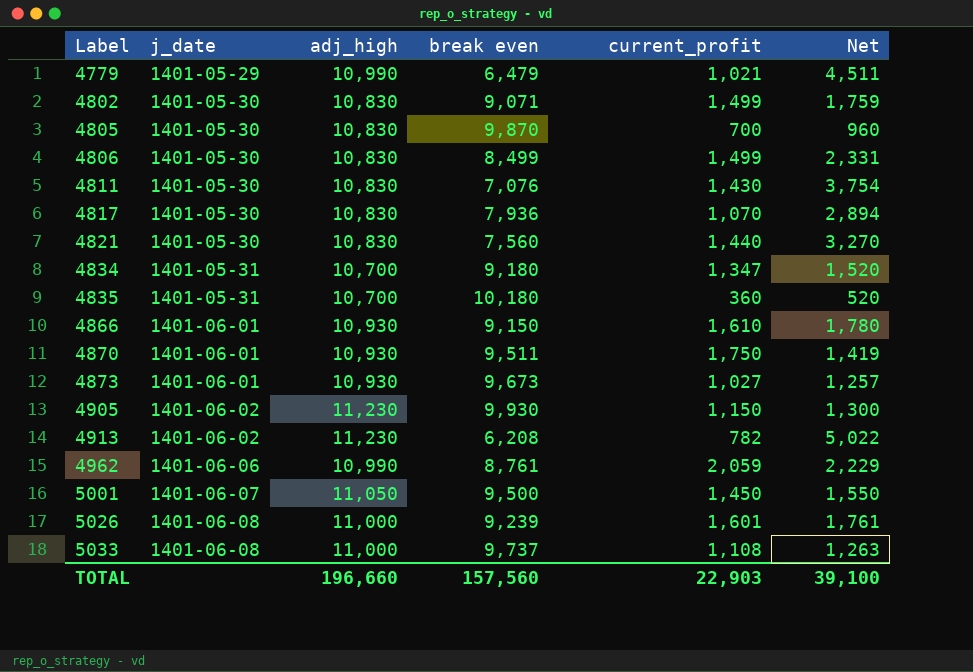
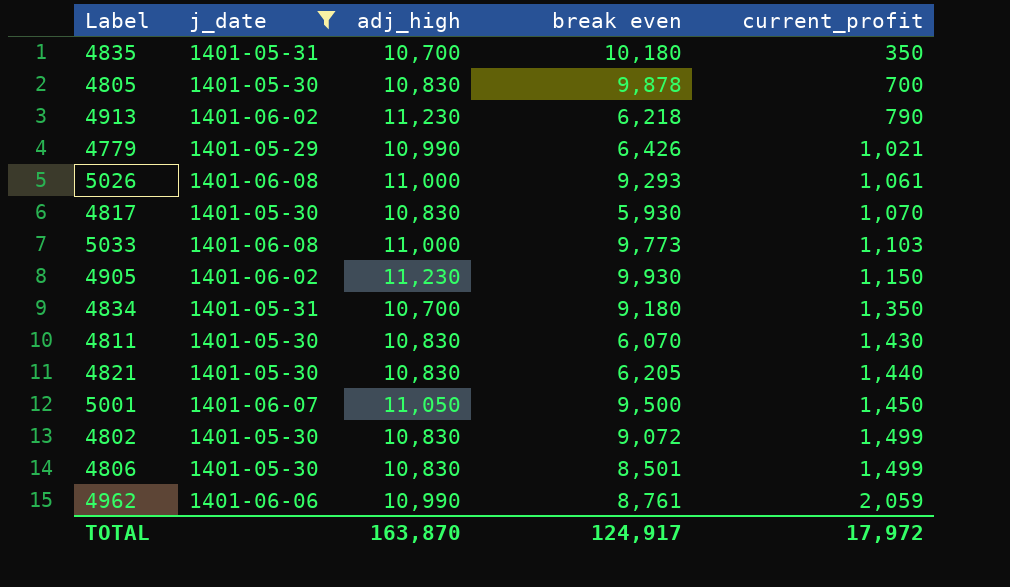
filter: none -> j_date != 1401-06-01
row order: Label ascending -> current_profit ascending
column Net | formula: [adj_high] - [break even] -> none
4835 | current_profit: 360 -> 350
4805 | break even: 9,870 -> 9,878
4913 | break even: 6,208 -> 6,218
4913 | current_profit: 782 -> 790
4779 | break even: 6,479 -> 6,426
5026 | break even: 9,239 -> 9,293
5026 | current_profit: 1,601 -> 1,061
4817 | break even: 7,936 -> 5,930
5033 | break even: 9,737 -> 9,773
5033 | current_profit: 1,108 -> 1,103
4834 | current_profit: 1,347 -> 1,350
4811 | break even: 7,076 -> 6,070
4821 | break even: 7,560 -> 6,205
4802 | break even: 9,071 -> 9,072
4806 | break even: 8,499 -> 8,501
TOTAL | adj_high: 196,660 -> 163,870
TOTAL | break even: 157,560 -> 124,917
TOTAL | current_profit: 22,903 -> 17,972

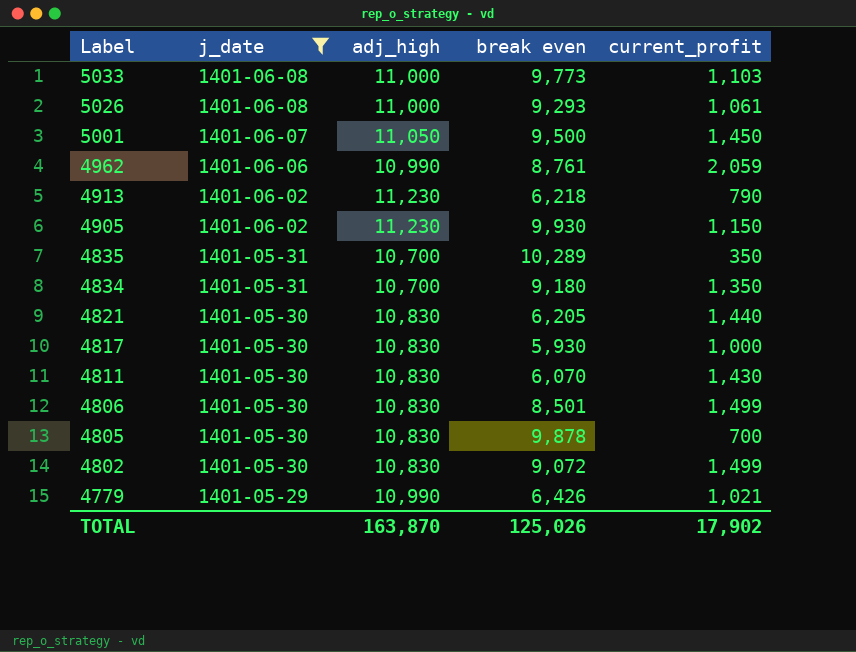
row order: current_profit ascending -> Label descending
4835 | break even: 10,180 -> 10,289
4817 | current_profit: 1,070 -> 1,000
TOTAL | break even: 124,917 -> 125,026
TOTAL | current_profit: 17,972 -> 17,902

